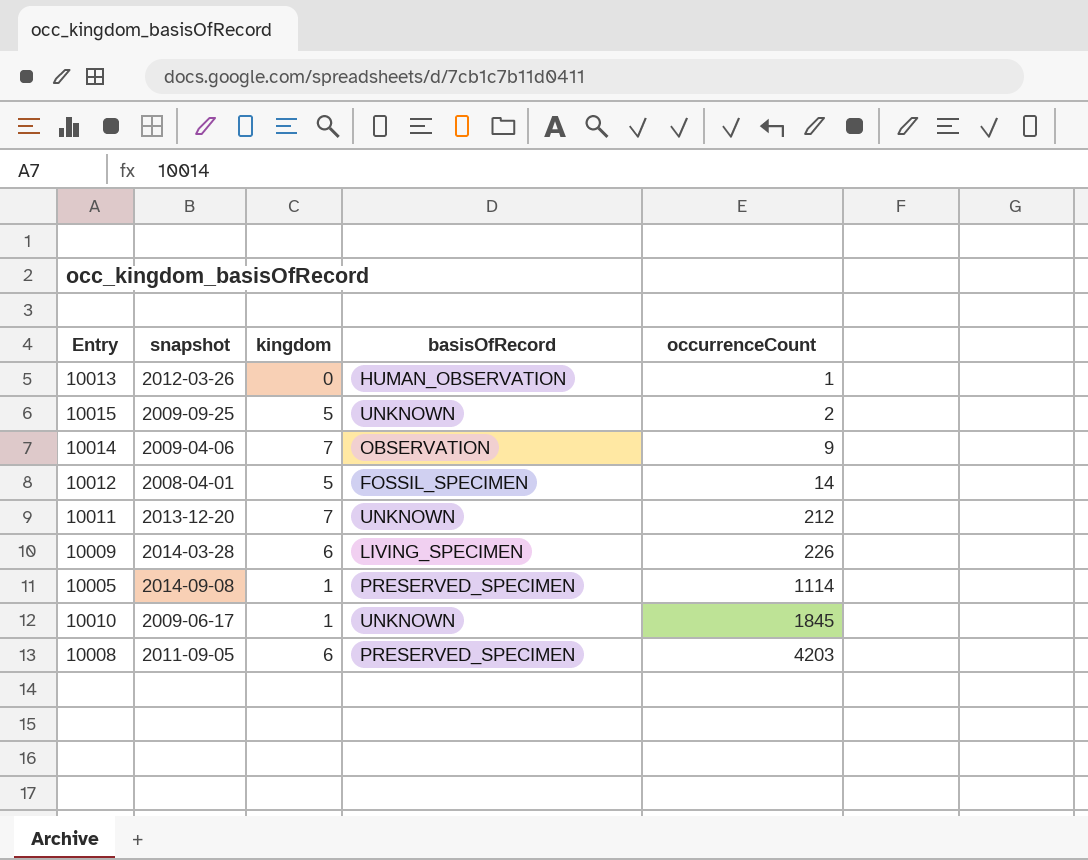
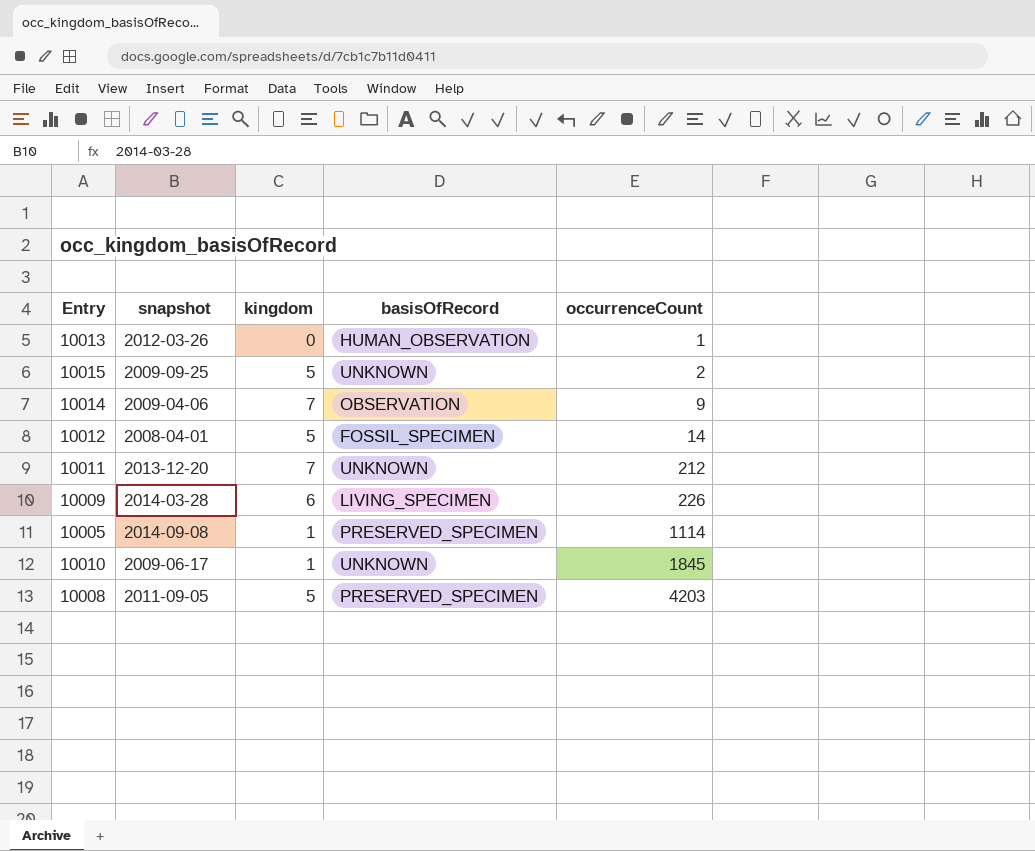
10008 | kingdom: 6 -> 5

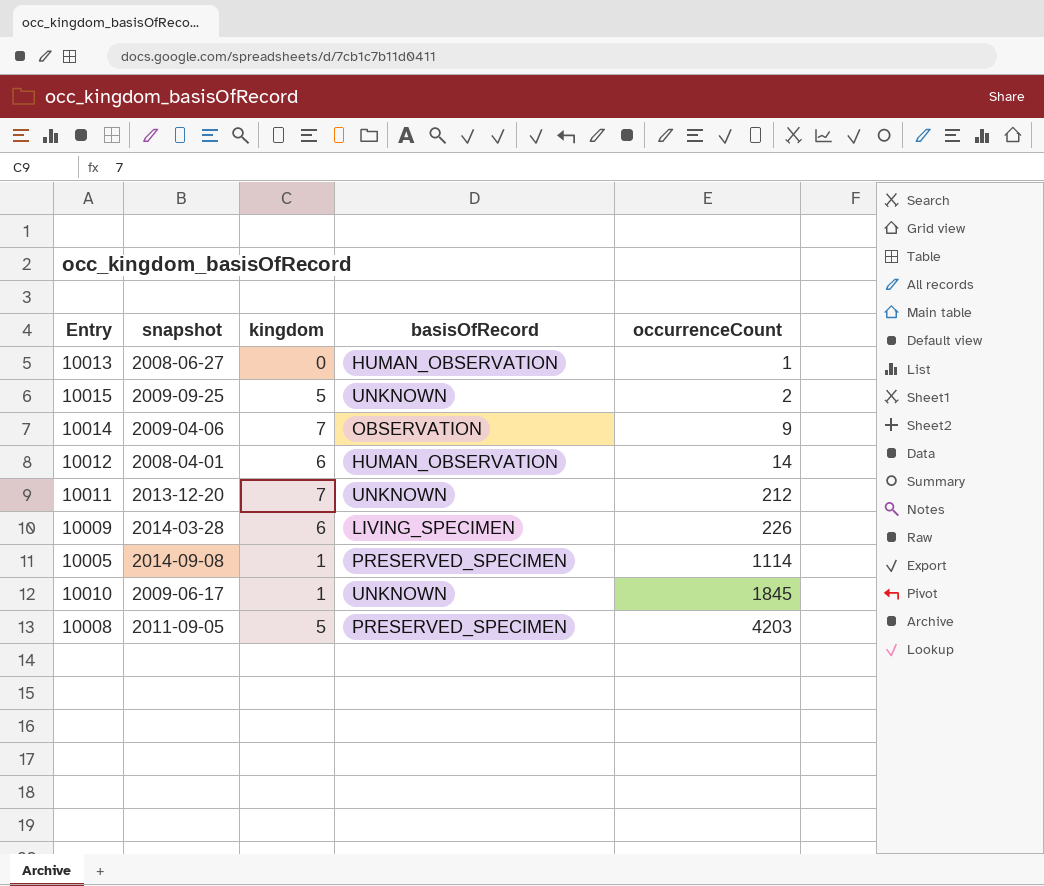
10013 | snapshot: 2012-03-26 -> 2008-06-27
10012 | kingdom: 5 -> 6
10012 | basisOfRecord: FOSSIL_SPECIMEN -> HUMAN_OBSERVATION

